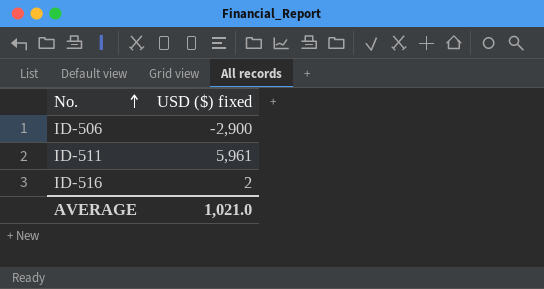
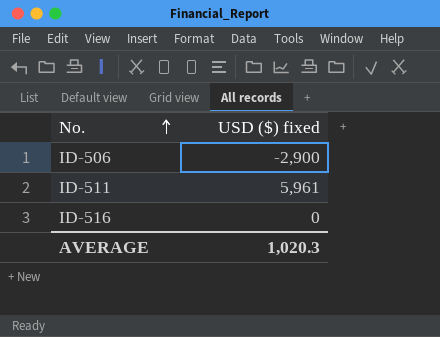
ID-516 | USD ($) fixed: 2 -> 0
AVERAGE | USD ($) fixed: 1,021.0 -> 1,020.3

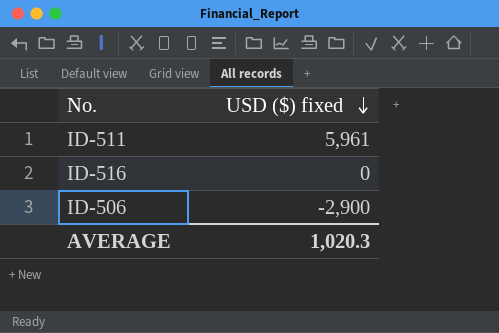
row order: No. ascending -> USD ($) fixed descending

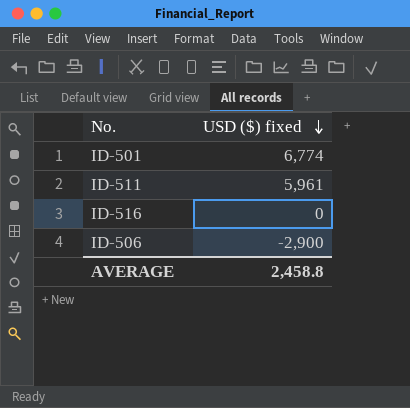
row ID-501: none -> 6,774
AVERAGE | USD ($) fixed: 1,020.3 -> 2,458.8

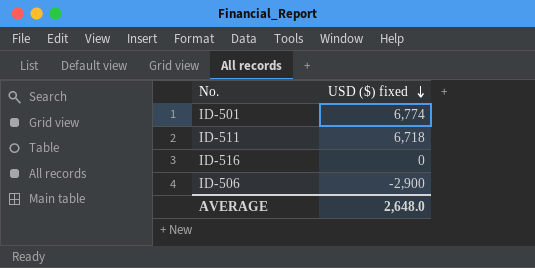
ID-511 | USD ($) fixed: 5,961 -> 6,718
AVERAGE | USD ($) fixed: 2,458.8 -> 2,648.0

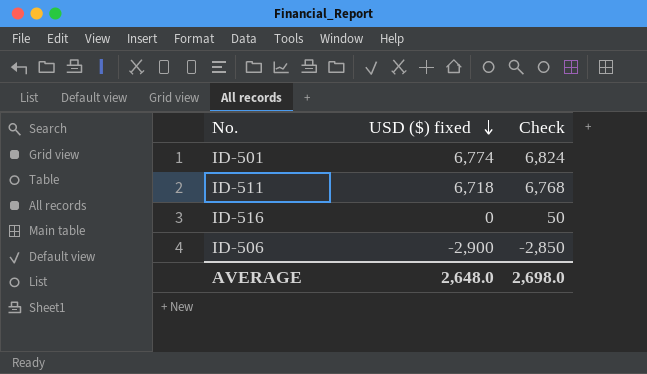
column Check | formula: none -> [USD ($) fixed] + 50

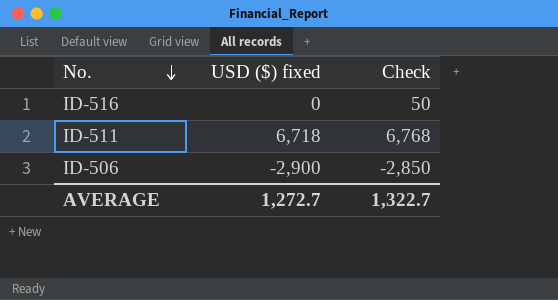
row order: USD ($) fixed descending -> No. descending
row ID-501: 6,774 | 6,824 -> none
AVERAGE | USD ($) fixed: 2,648.0 -> 1,272.7
AVERAGE | Check: 2,698.0 -> 1,322.7

